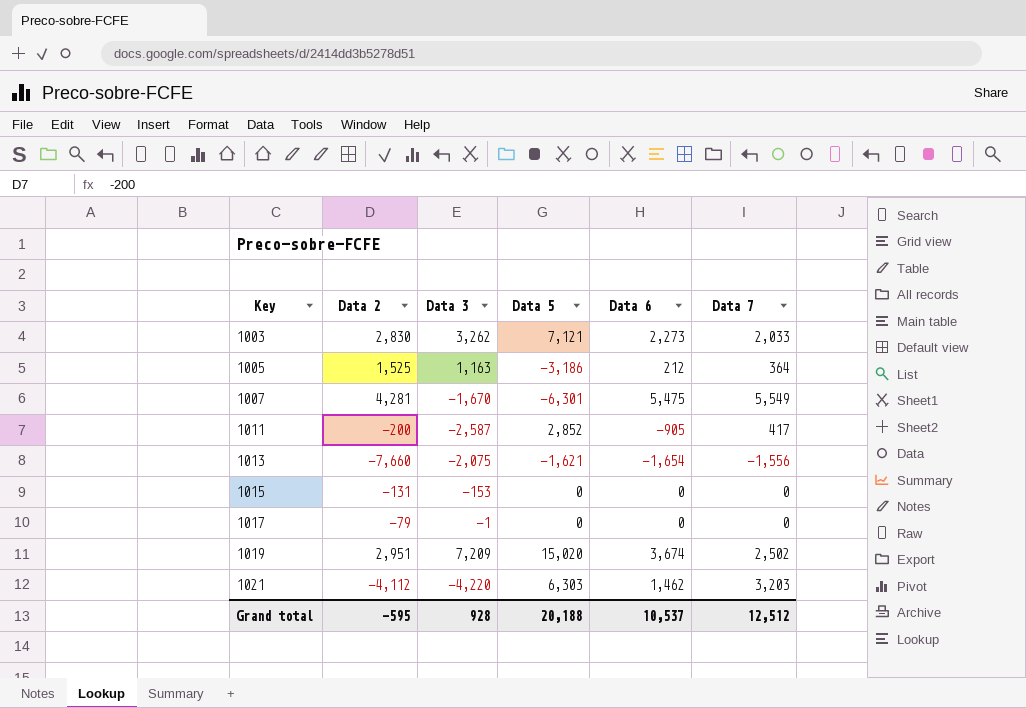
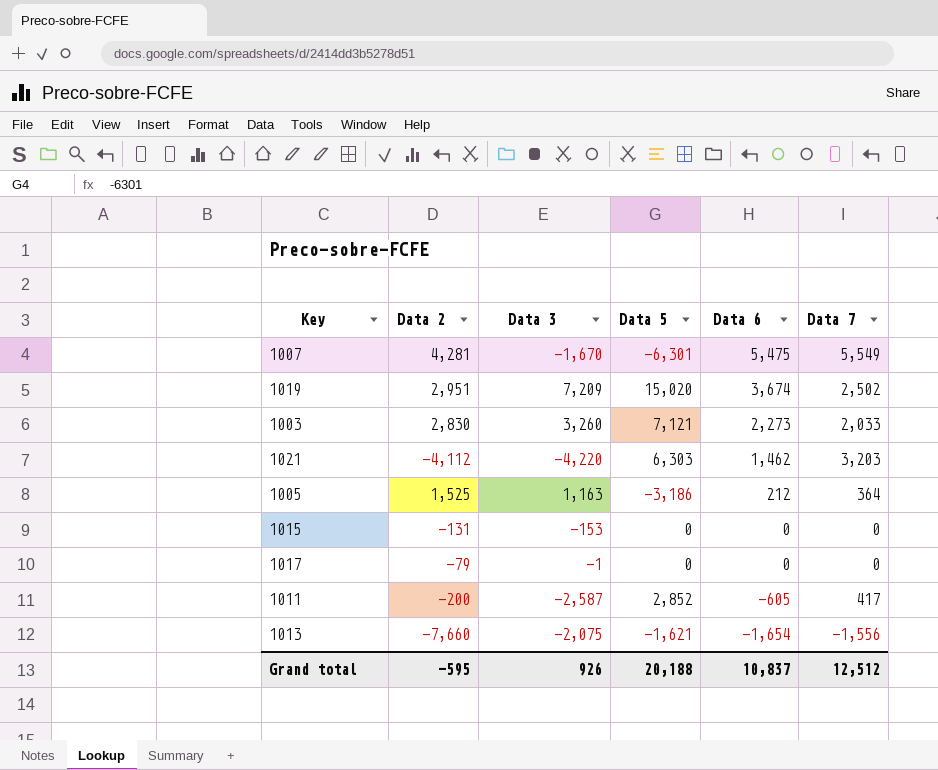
row order: Key ascending -> Data 6 descending
1003 | Data 3: 3,262 -> 3,260
1011 | Data 6: -905 -> -605
Grand total | Data 3: 928 -> 926
Grand total | Data 6: 10,537 -> 10,837

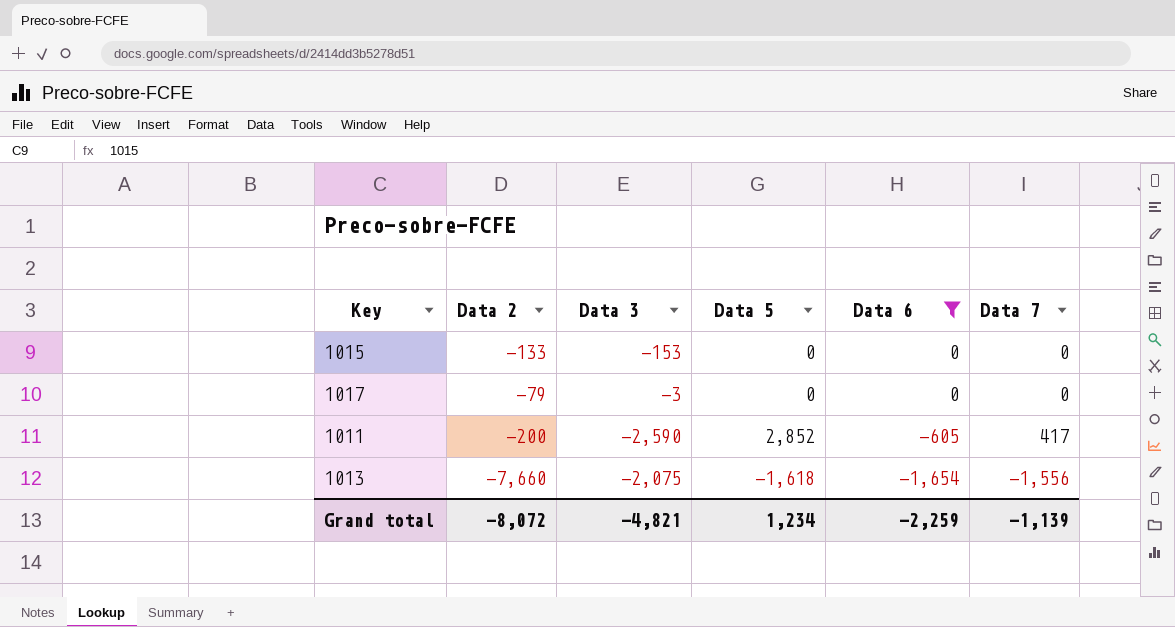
filter: none -> Data 6 <= 0
1015 | Data 2: -131 -> -133
1017 | Data 3: -1 -> -3
1011 | Data 3: -2,587 -> -2,590
1013 | Data 5: -1,621 -> -1,618
Grand total | Data 2: -595 -> -8,072
Grand total | Data 3: 926 -> -4,821
Grand total | Data 5: 20,188 -> 1,234
Grand total | Data 6: 10,837 -> -2,259
Grand total | Data 7: 12,512 -> -1,139

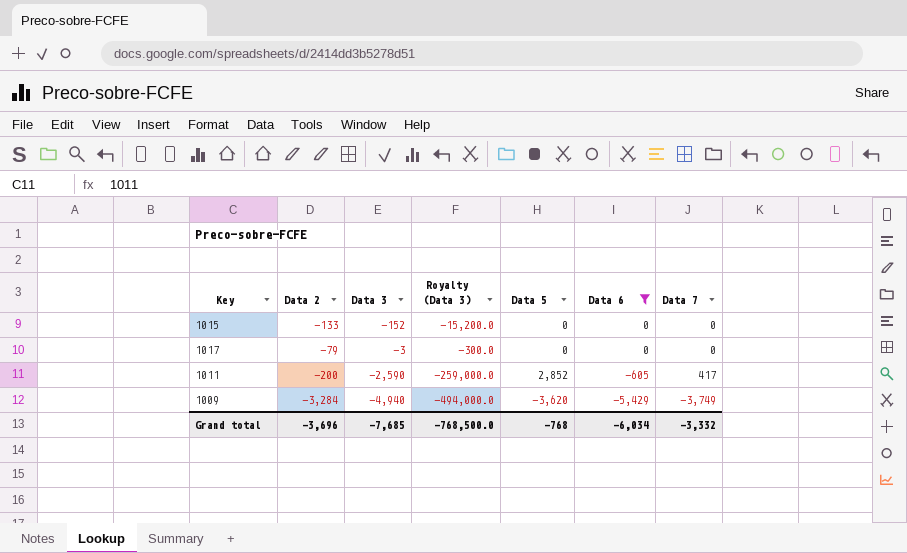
column Royalty (Data 3) | formula: none -> [Data 3] * 100
row 1013: -7,660 | -2,075 | -1,618 | -1,654 | -1,556 -> none
1015 | Data 3: -153 -> -152
row 1009: none -> -3,284 | -4,940 | -494,000.0 | -3,620 | -5,429 | -3,749
Grand total | Data 2: -8,072 -> -3,696
Grand total | Data 3: -4,821 -> -7,685
Grand total | Data 5: 1,234 -> -768
Grand total | Data 6: -2,259 -> -6,034
Grand total | Data 7: -1,139 -> -3,332

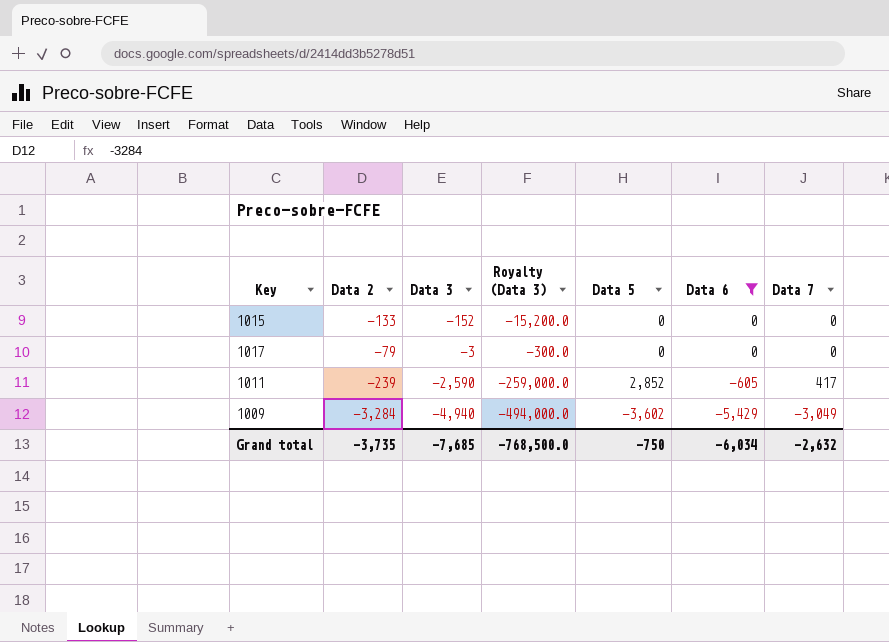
1011 | Data 2: -200 -> -239
1009 | Data 5: -3,620 -> -3,602
1009 | Data 7: -3,749 -> -3,049
Grand total | Data 2: -3,696 -> -3,735
Grand total | Data 5: -768 -> -750
Grand total | Data 7: -3,332 -> -2,632

